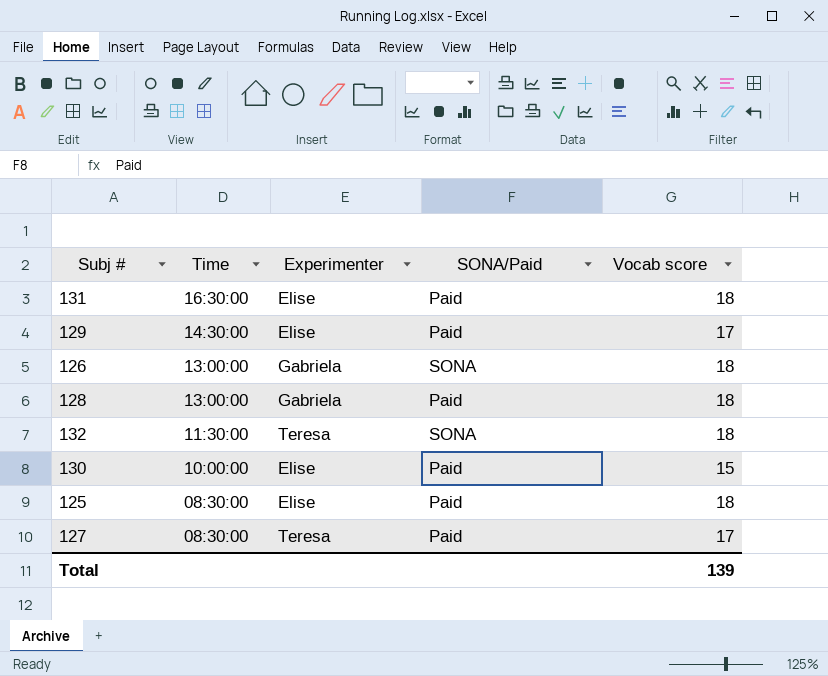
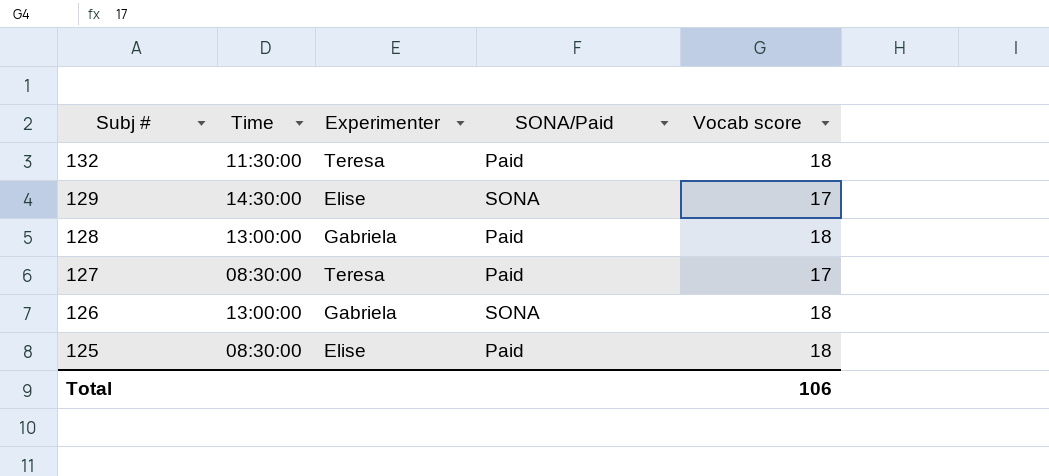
row order: Time descending -> Subj # descending
row 131: 16:30:00 | Elise | Paid | 18 -> none
row 130: 10:00:00 | Elise | Paid | 15 -> none
132 | SONA/Paid: SONA -> Paid
129 | SONA/Paid: Paid -> SONA
Total | Vocab score: 139 -> 106

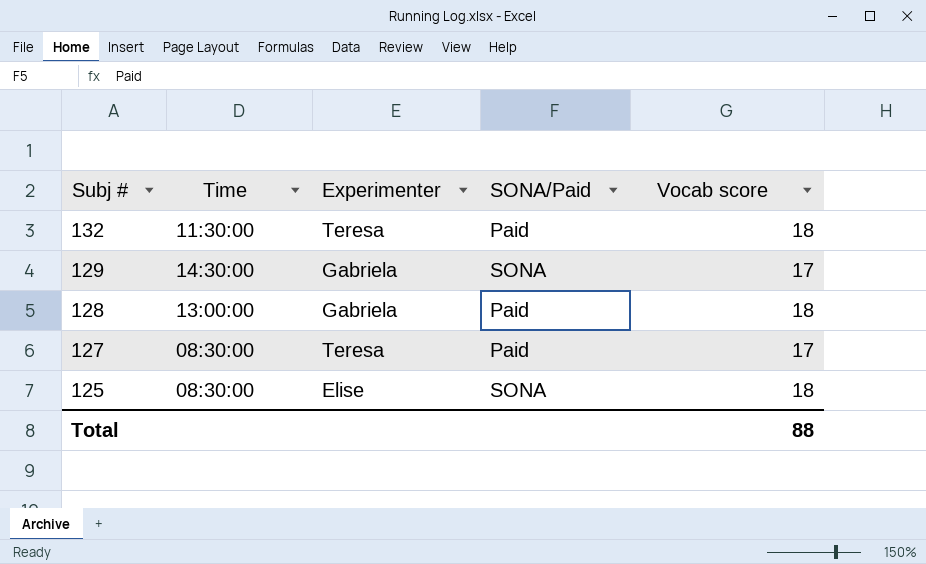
row 126: 13:00:00 | Gabriela | SONA | 18 -> none
129 | Experimenter: Elise -> Gabriela
125 | SONA/Paid: Paid -> SONA
Total | Vocab score: 106 -> 88

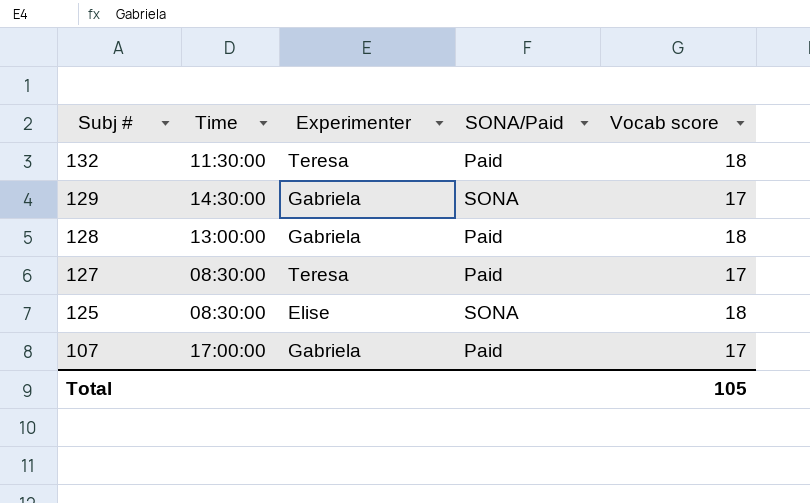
row 107: none -> 17:00:00 | Gabriela | Paid | 17
Total | Vocab score: 88 -> 105

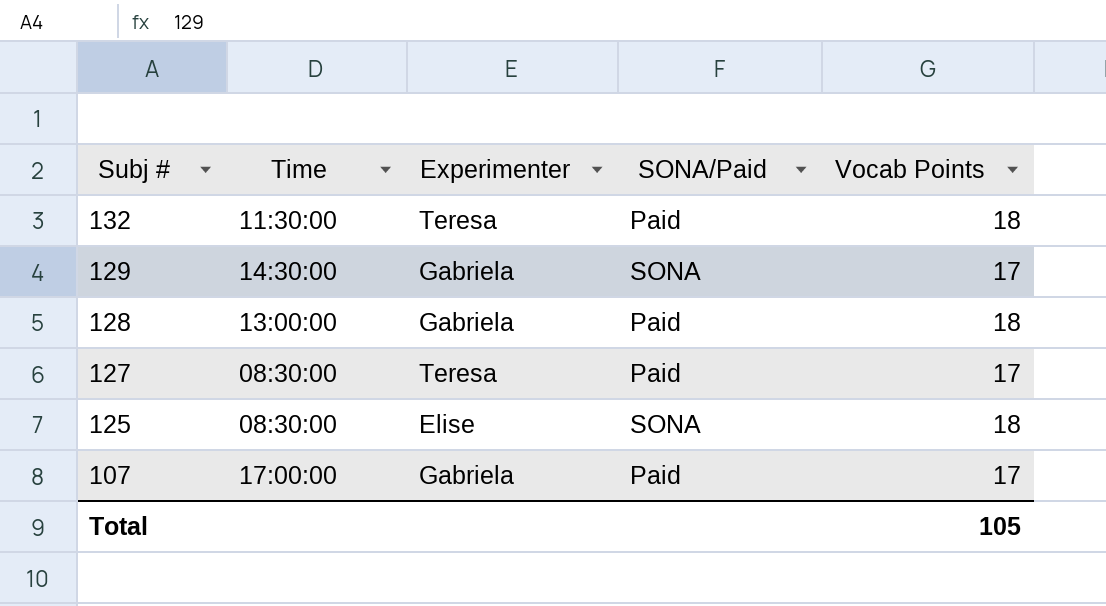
column name: Vocab score -> Vocab Points

